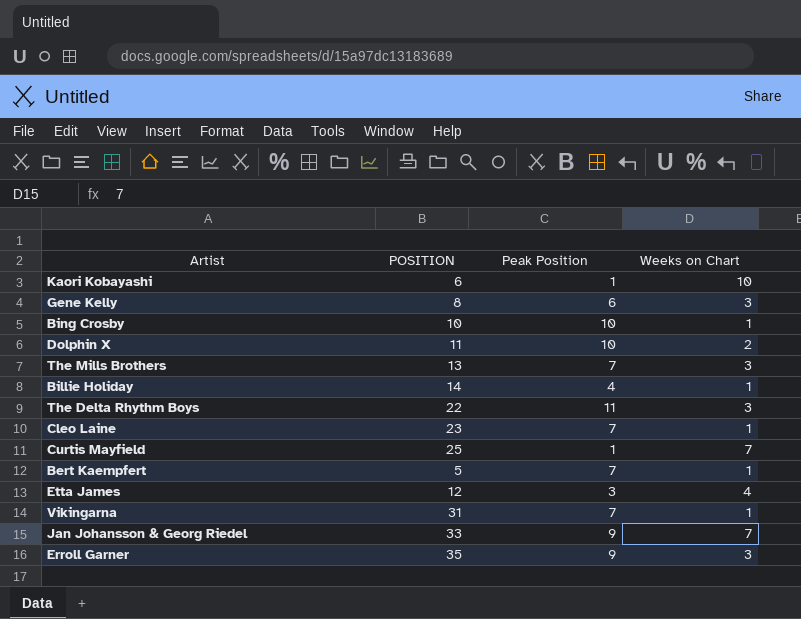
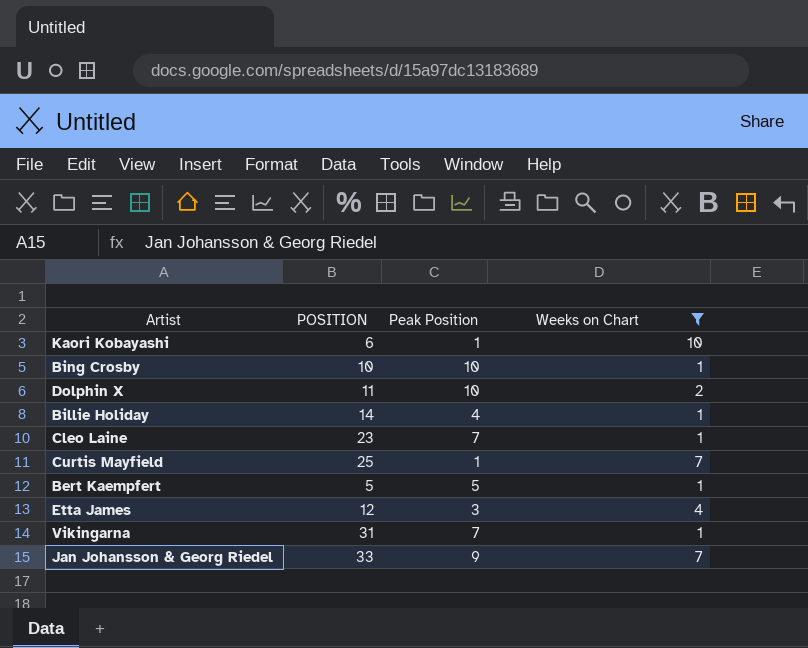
filter: none -> Weeks on Chart != 3
Bert Kaempfert | Peak Position: 7 -> 5

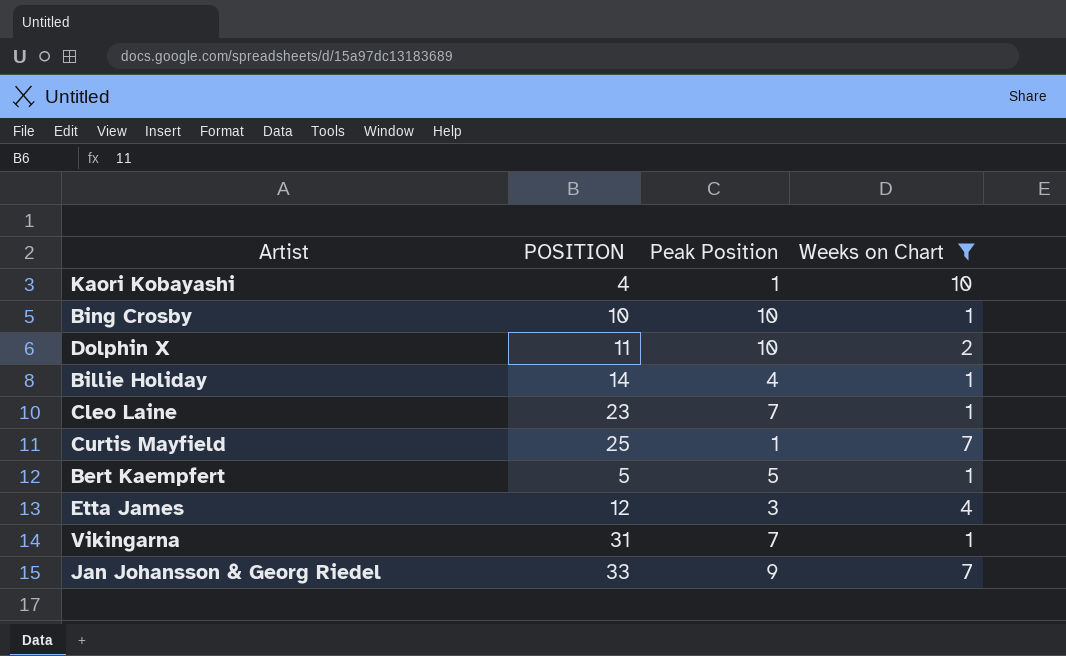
Kaori Kobayashi | POSITION: 6 -> 4

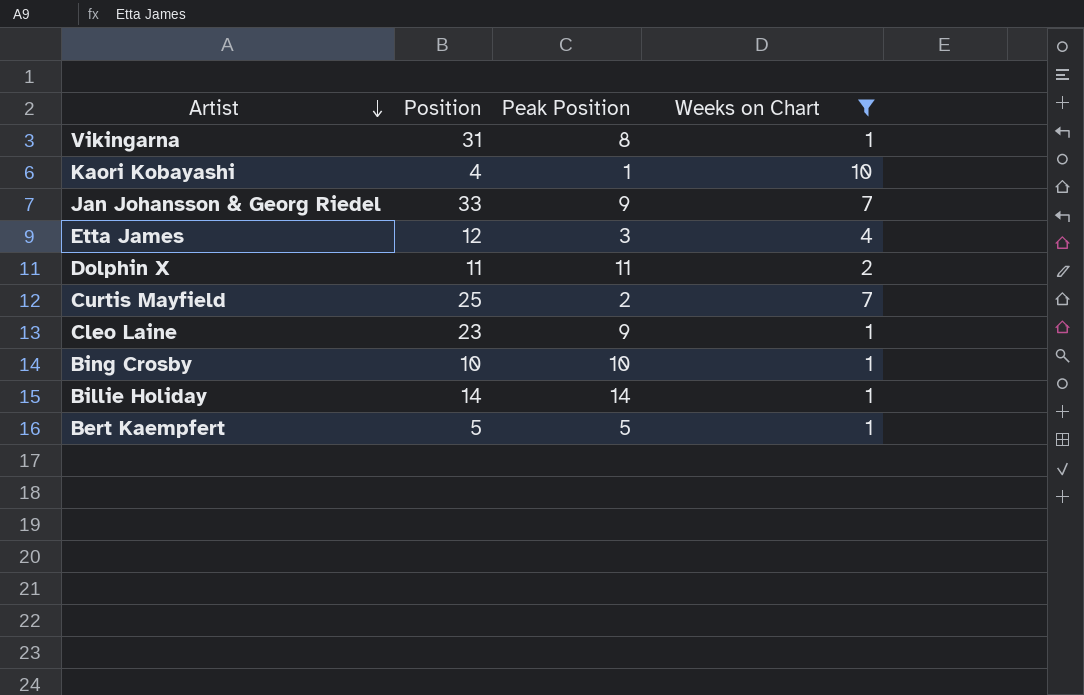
row order: none -> Artist descending
column name: POSITION -> Position
Vikingarna | Peak Position: 7 -> 8
Dolphin X | Peak Position: 10 -> 11
Curtis Mayfield | Peak Position: 1 -> 2
Cleo Laine | Peak Position: 7 -> 9
Billie Holiday | Peak Position: 4 -> 14

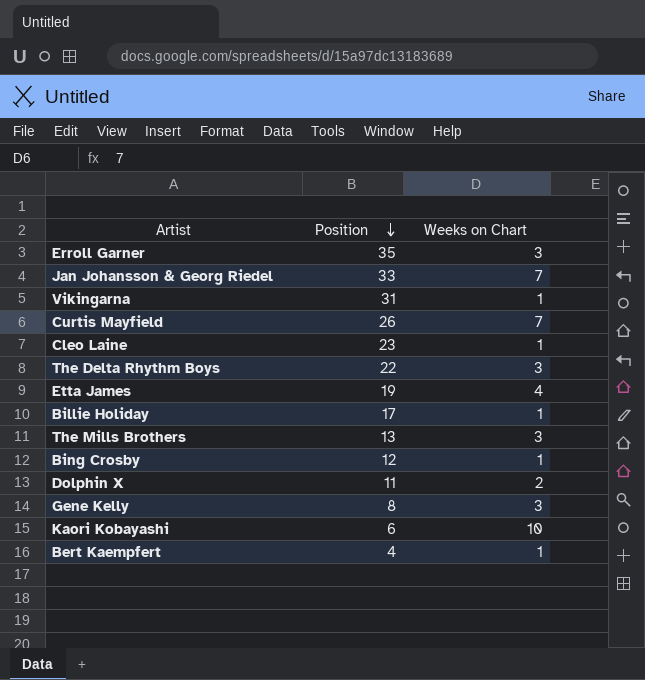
filter: Weeks on Chart != 3 -> none
row order: Artist descending -> Position descending
column Peak Position | position: 3 -> none
Curtis Mayfield | Position: 25 -> 26
Etta James | Position: 12 -> 19
Billie Holiday | Position: 14 -> 17
Bing Crosby | Position: 10 -> 12
Kaori Kobayashi | Position: 4 -> 6
Bert Kaempfert | Position: 5 -> 4

